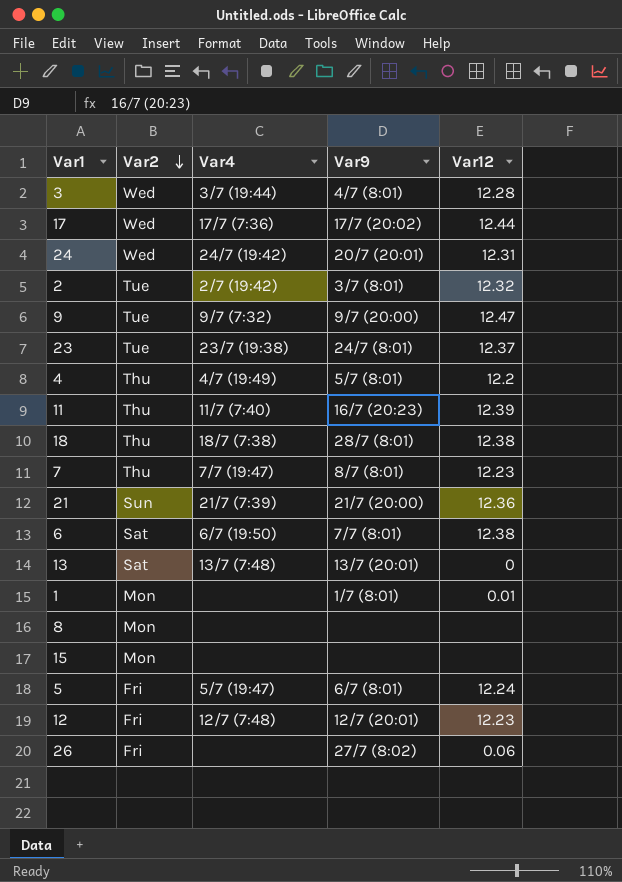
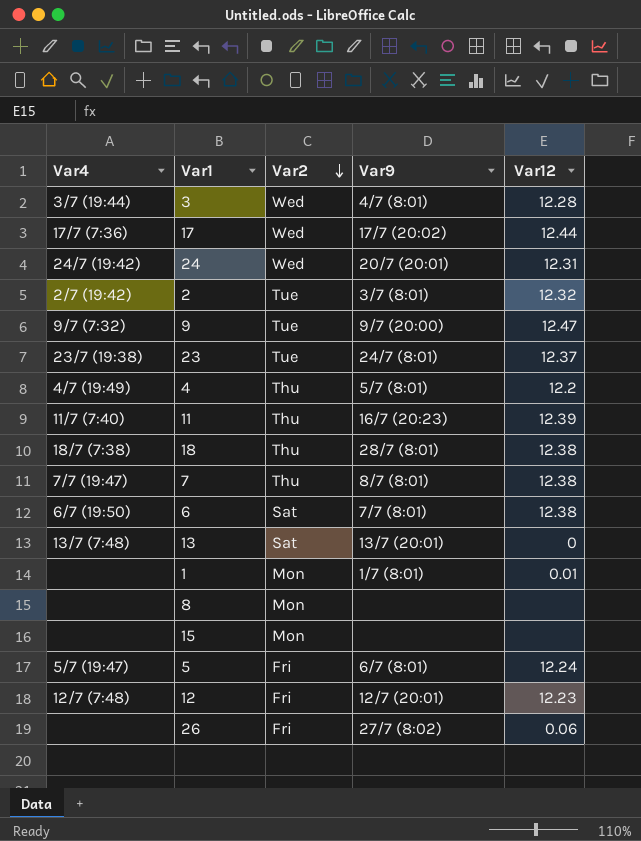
column Var4 | position: 3 -> 1
row 21: Sun | 21/7 (7:39) | 21/7 (20:00) | 12.36 -> none
7 | Var12: 12.23 -> 12.38

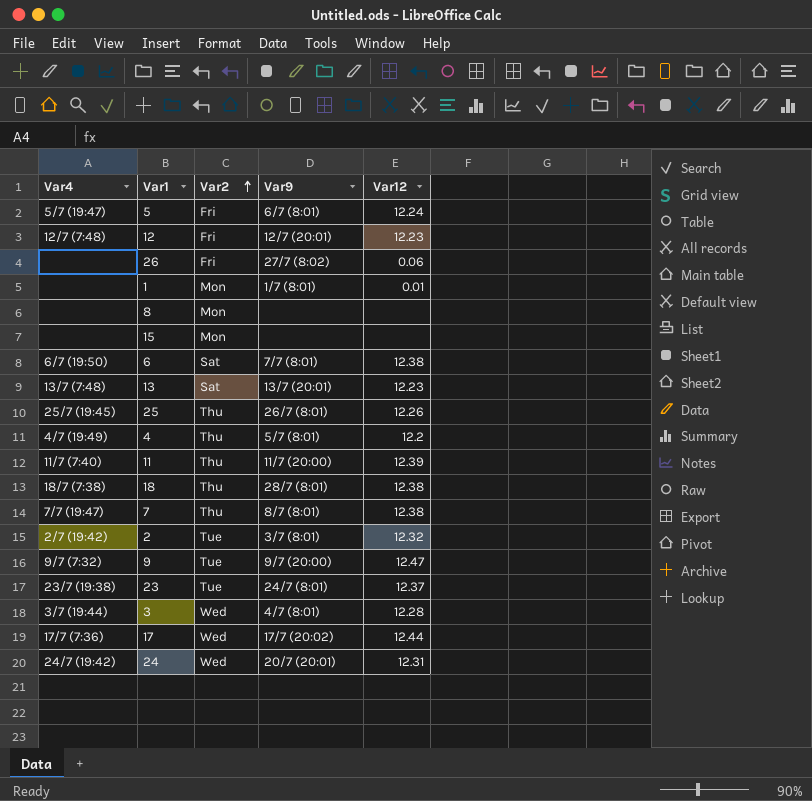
row order: Var2 descending -> Var2 ascending
13 | Var12: 0 -> 12.23
row 25: none -> 25/7 (19:45) | Thu | 26/7 (8:01) | 12.26
11 | Var9: 16/7 (20:23) -> 11/7 (20:00)

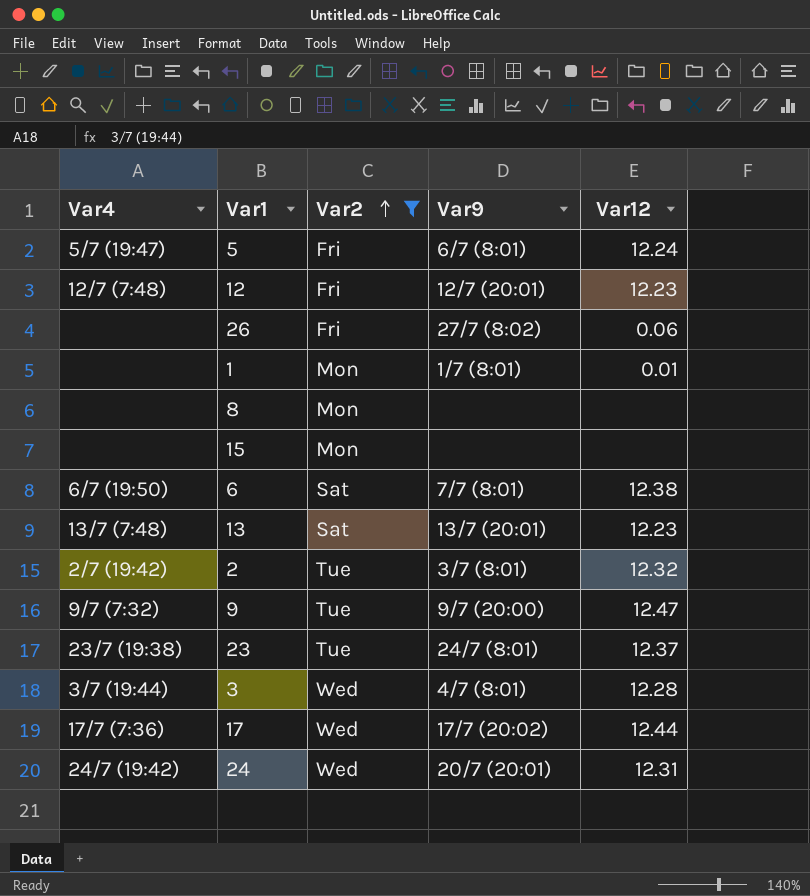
filter: none -> Var2 != Thu

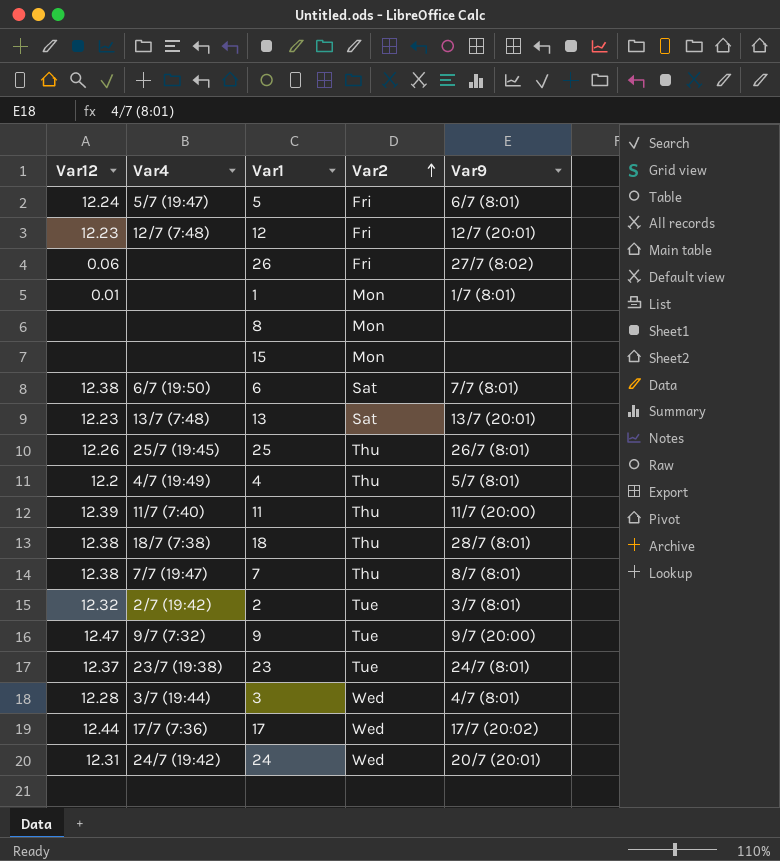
filter: Var2 != Thu -> none
column Var12 | position: 5 -> 1

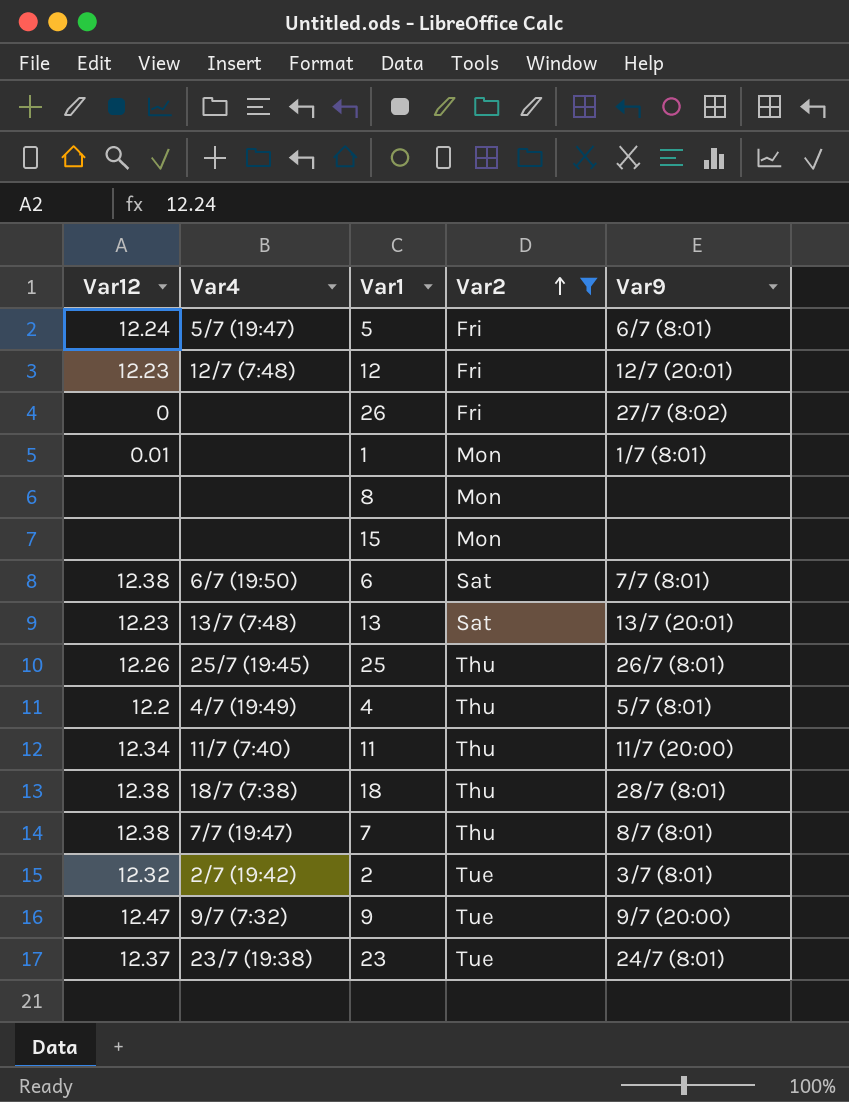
filter: none -> Var2 != Wed
26 | Var12: 0.06 -> 0
11 | Var12: 12.39 -> 12.34

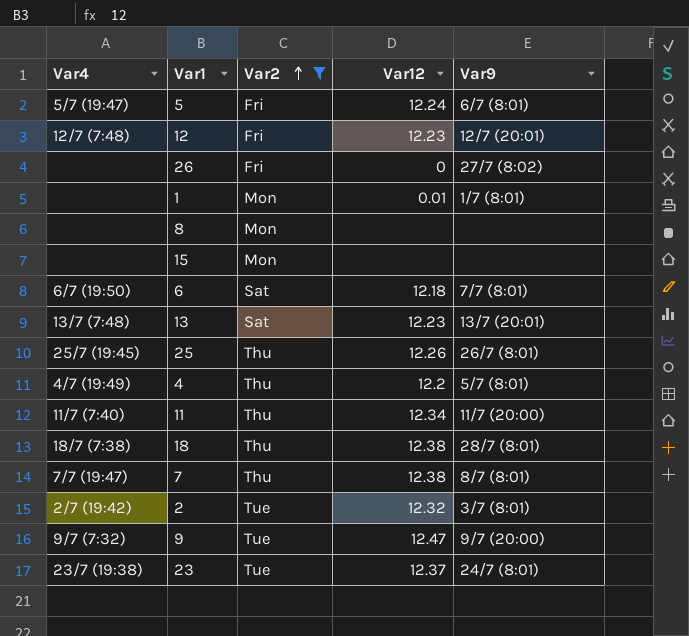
column Var12 | position: 1 -> 4
6 | Var12: 12.38 -> 12.18

